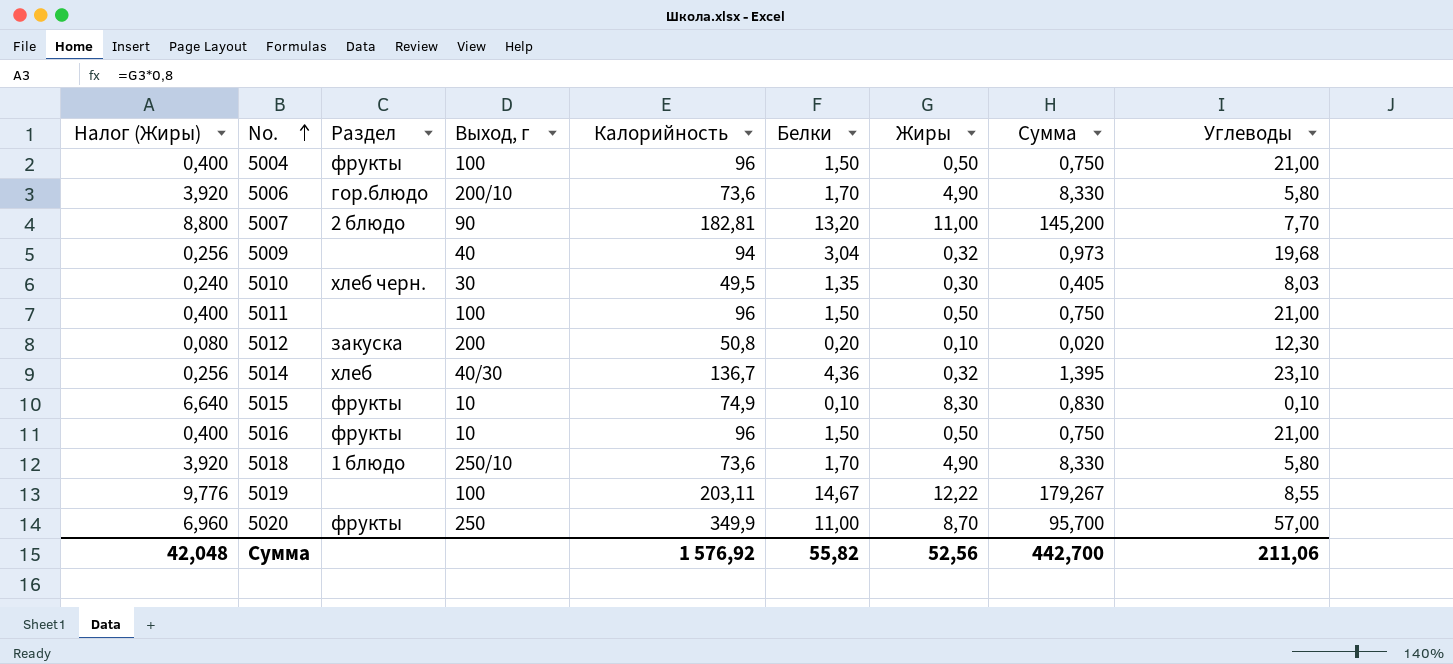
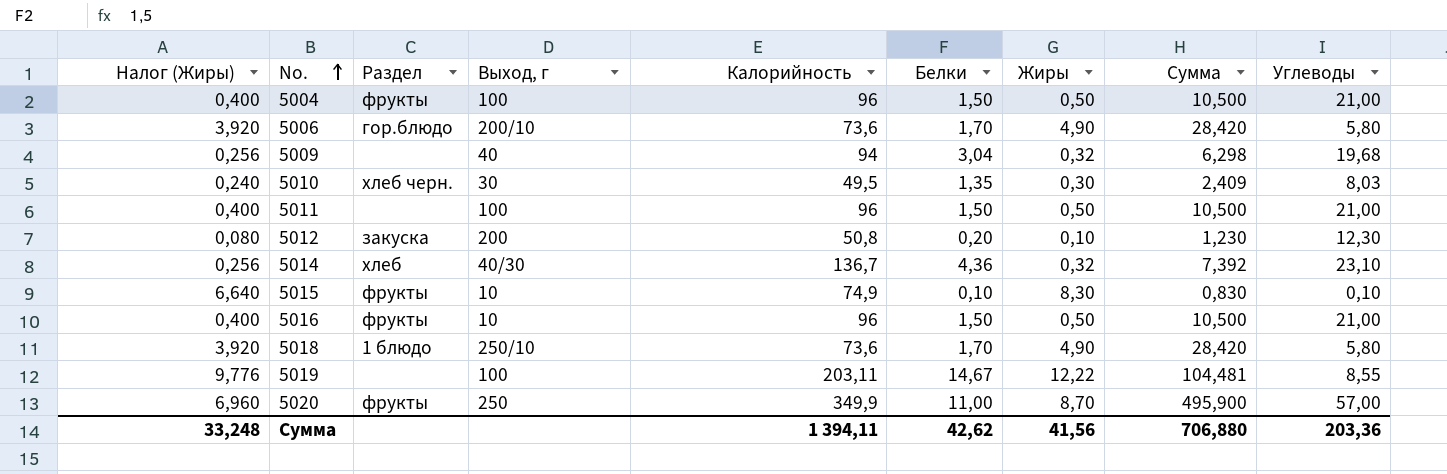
column Сумма | formula: [Белки] * [Жиры] -> [Жиры] * [Углеводы]
row 5007: 8,800 | 2 блюдо | 90 | 182,81 | 13,20 | 11,00 | 145,200 | 7,70 -> none
Сумма | Налог (Жиры): 42,048 -> 33,248
Сумма | Калорийность: 1 576,92 -> 1 394,11
Сумма | Белки: 55,82 -> 42,62
Сумма | Жиры: 52,56 -> 41,56
Сумма | Сумма: 442,700 -> 706,880
Сумма | Углеводы: 211,06 -> 203,36

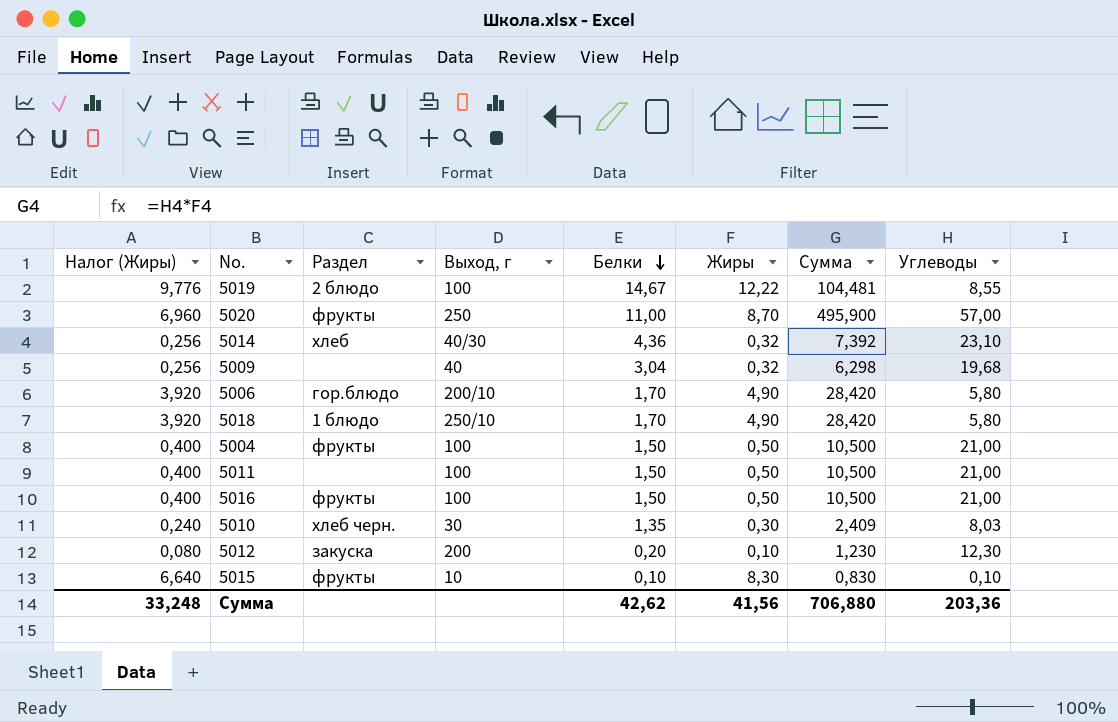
row order: No. ascending -> Белки descending
column Калорийность | position: 5 -> none
5019 | Раздел: none -> 2 блюдо
5016 | Выход, г: 10 -> 100

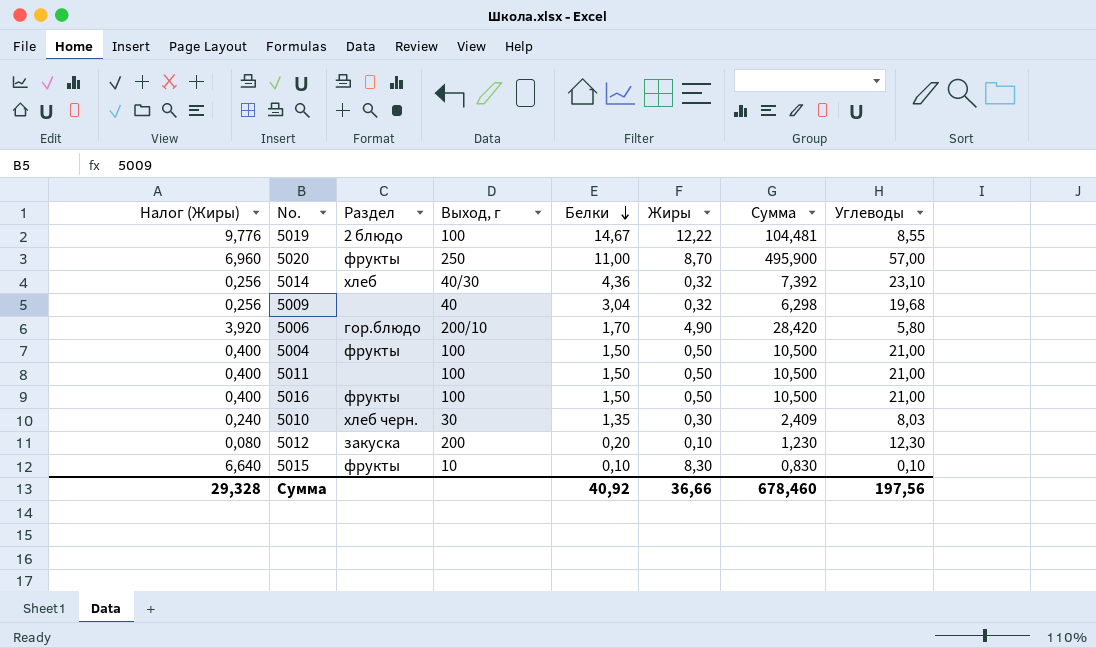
row 5018: 3,920 | 1 блюдо | 250/10 | 1,70 | 4,90 | 28,420 | 5,80 -> none
Сумма | Налог (Жиры): 33,248 -> 29,328
Сумма | Белки: 42,62 -> 40,92
Сумма | Жиры: 41,56 -> 36,66
Сумма | Сумма: 706,880 -> 678,460
Сумма | Углеводы: 203,36 -> 197,56

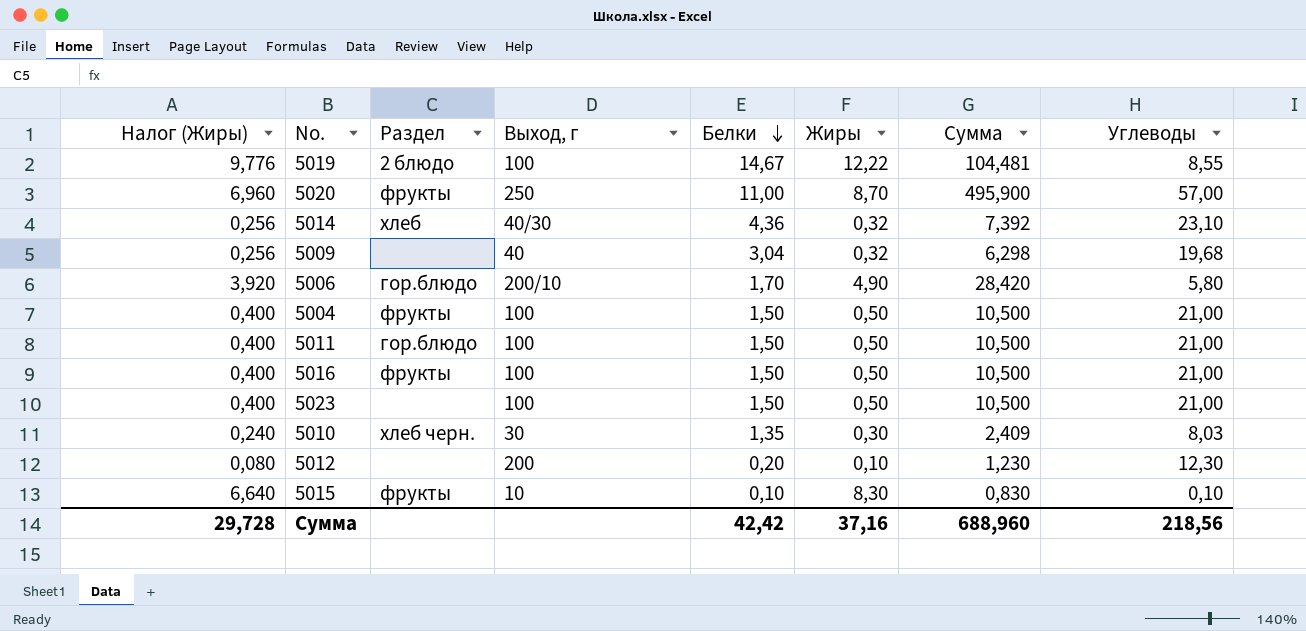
5011 | Раздел: none -> гор.блюдо
row 5023: none -> 0,400 | none | 100 | 1,50 | 0,50 | 10,500 | 21,00
5012 | Раздел: закуска -> none
Сумма | Налог (Жиры): 29,328 -> 29,728
Сумма | Белки: 40,92 -> 42,42
Сумма | Жиры: 36,66 -> 37,16
Сумма | Сумма: 678,460 -> 688,960
Сумма | Углеводы: 197,56 -> 218,56

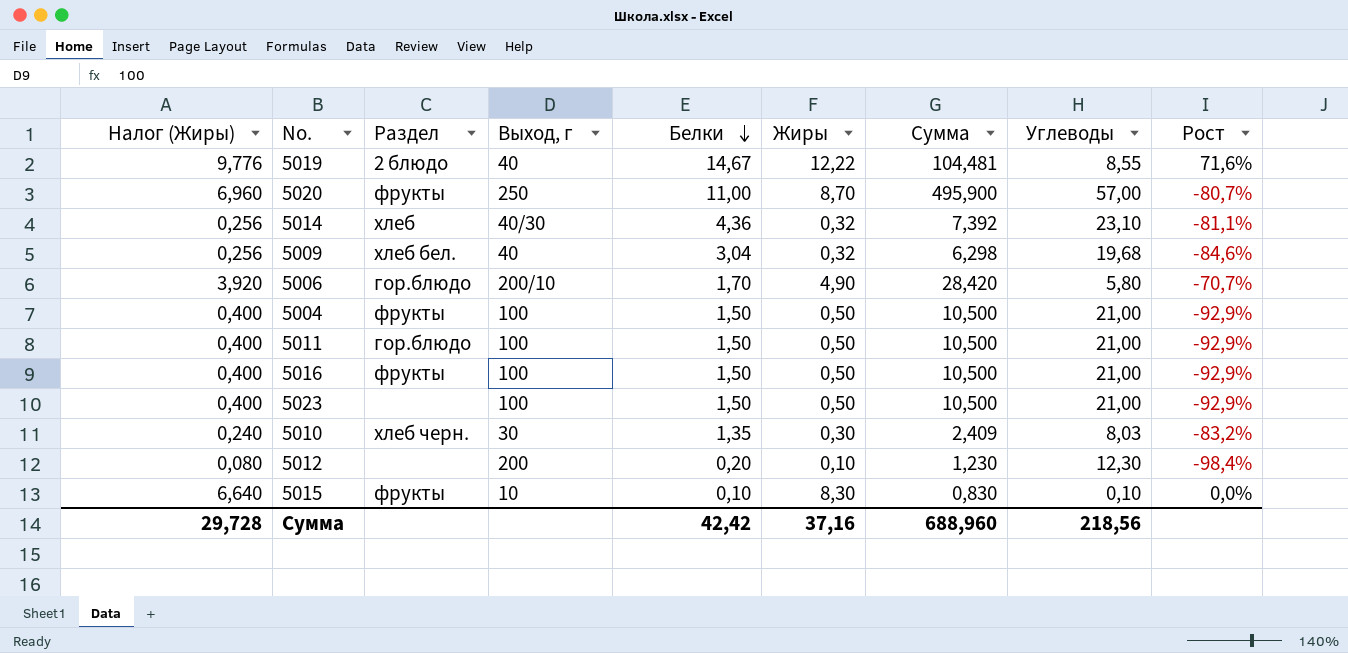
column Рост | formula: none -> ([Белки] - [Углеводы]) / [Углеводы]
5019 | Выход, г: 100 -> 40
5009 | Раздел: none -> хлеб бел.

